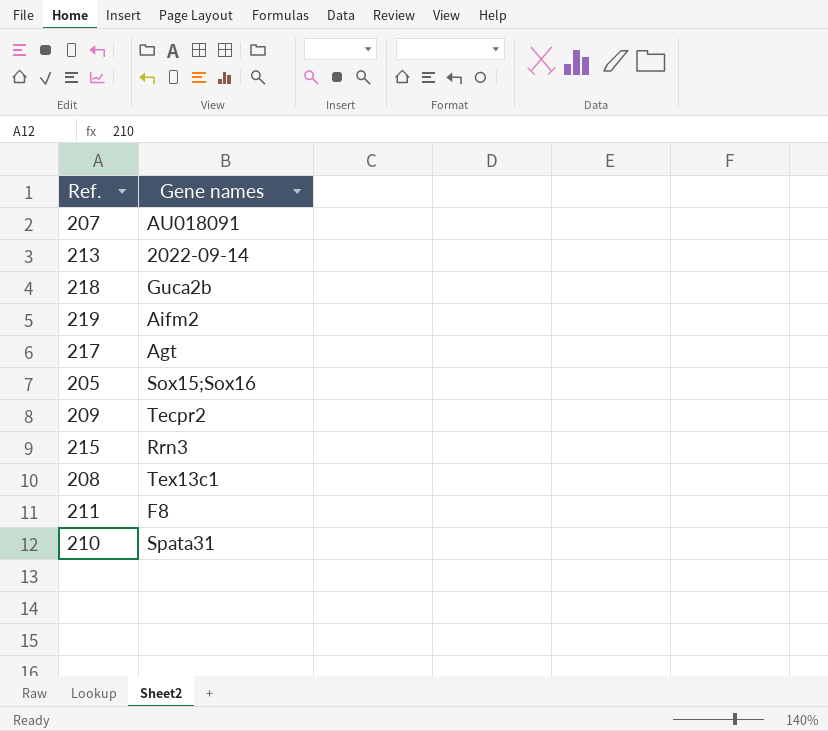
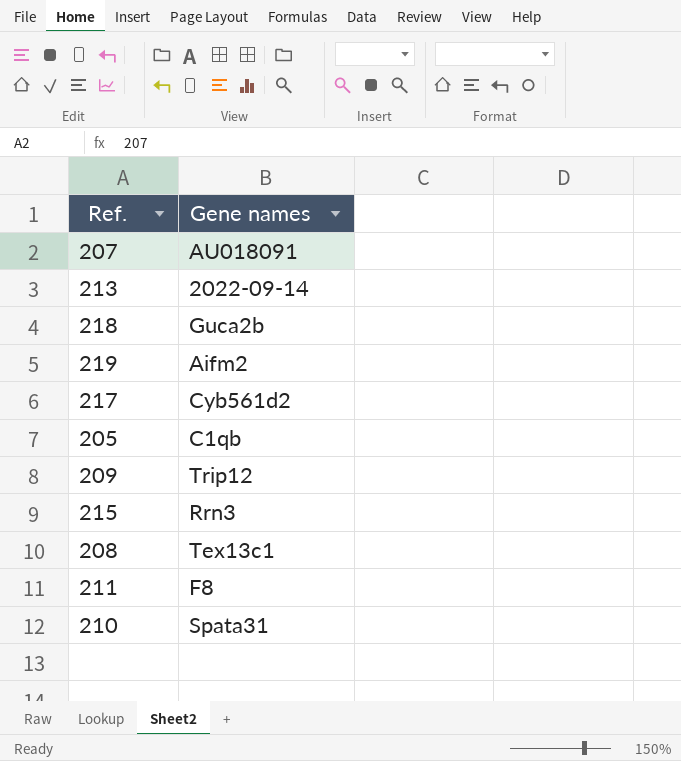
217 | Gene names: Agt -> Cyb561d2
205 | Gene names: Sox15;Sox16 -> C1qb
209 | Gene names: Tecpr2 -> Trip12

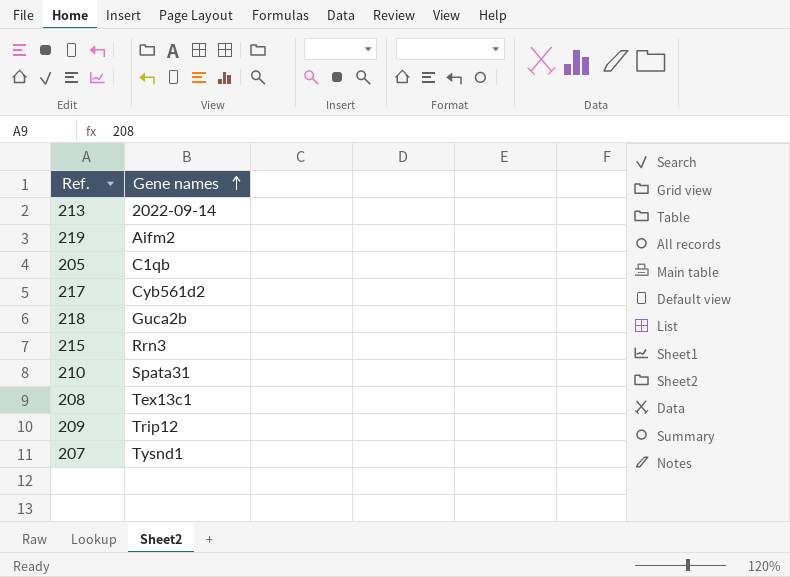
row order: none -> Gene names ascending
row 211: F8 -> none
207 | Gene names: AU018091 -> Tysnd1

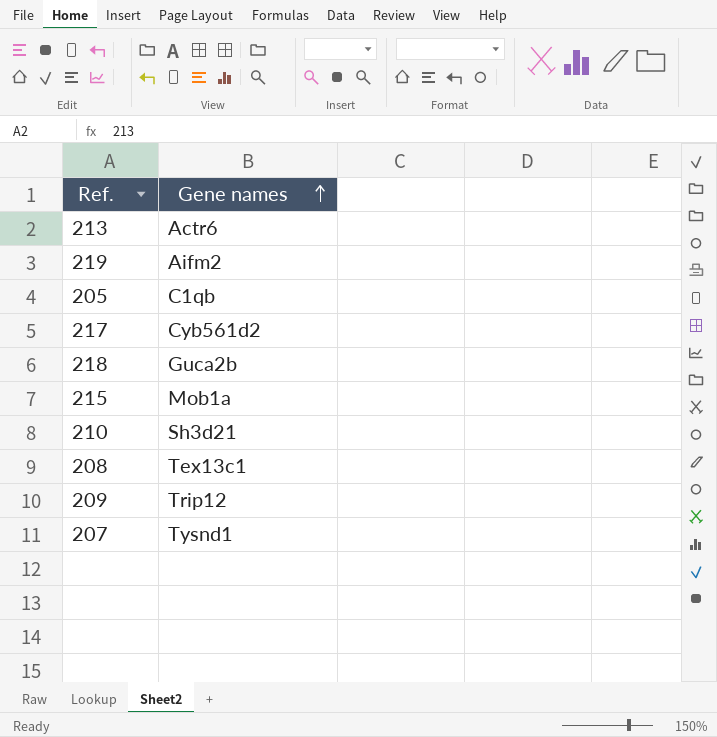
213 | Gene names: 2022-09-14 -> Actr6
215 | Gene names: Rrn3 -> Mob1a
210 | Gene names: Spata31 -> Sh3d21

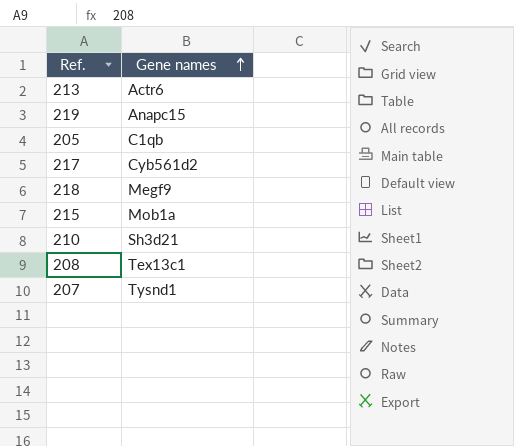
row 209: Trip12 -> none
219 | Gene names: Aifm2 -> Anapc15
218 | Gene names: Guca2b -> Megf9

